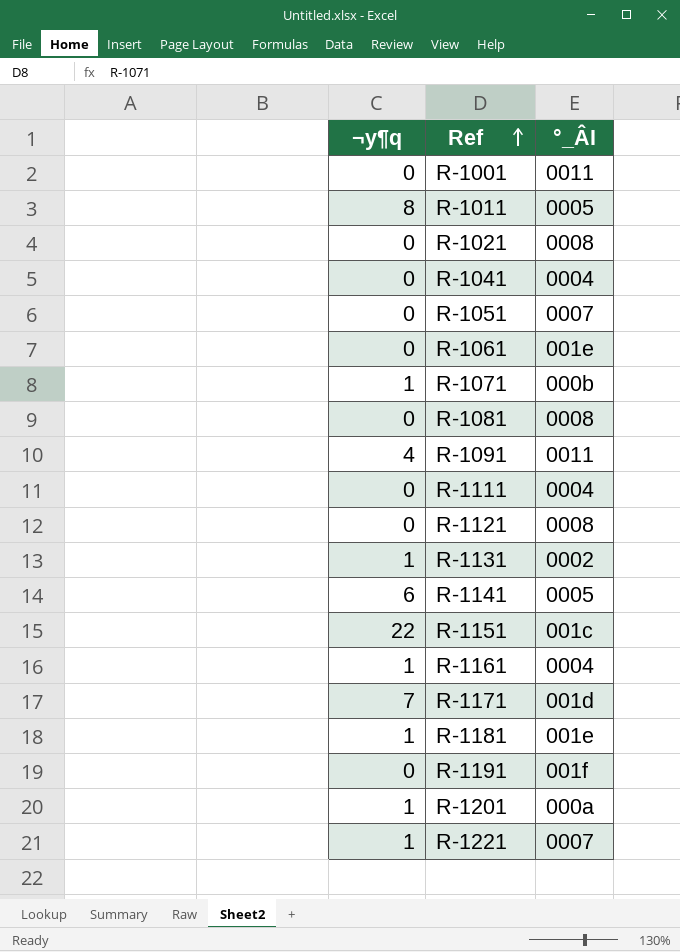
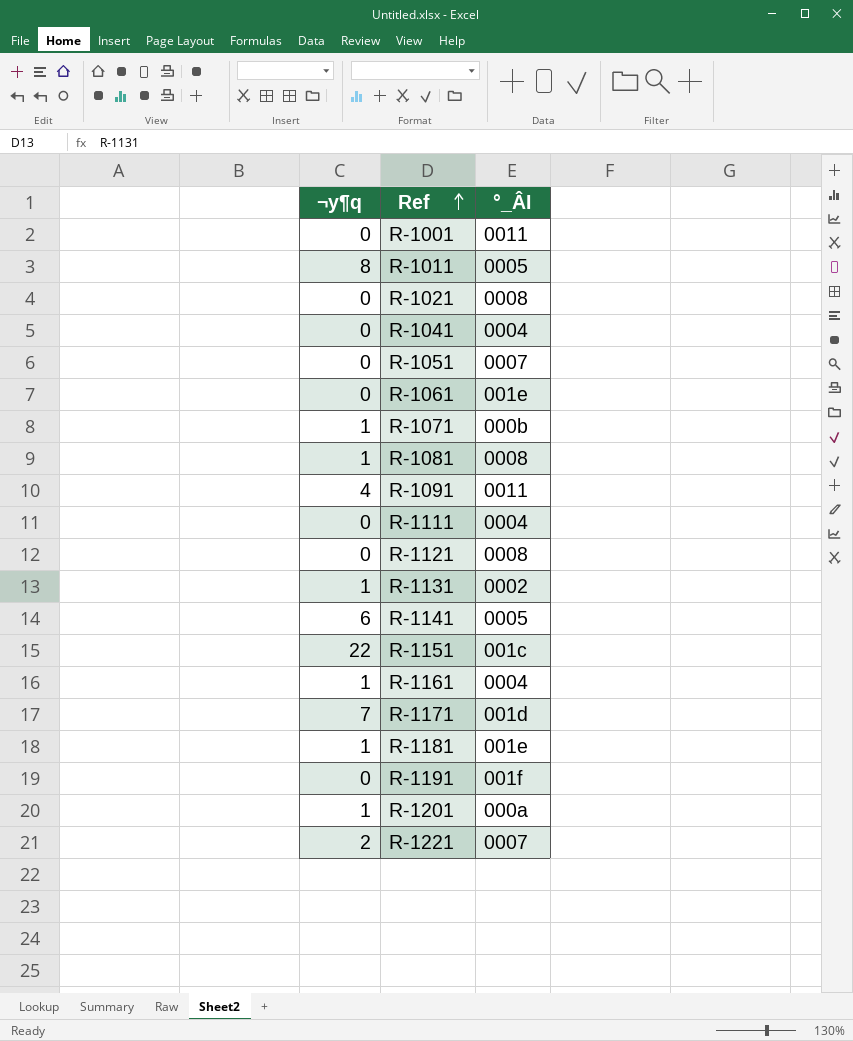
R-1081 | ¬y¶q: 0 -> 1
R-1221 | ¬y¶q: 1 -> 2

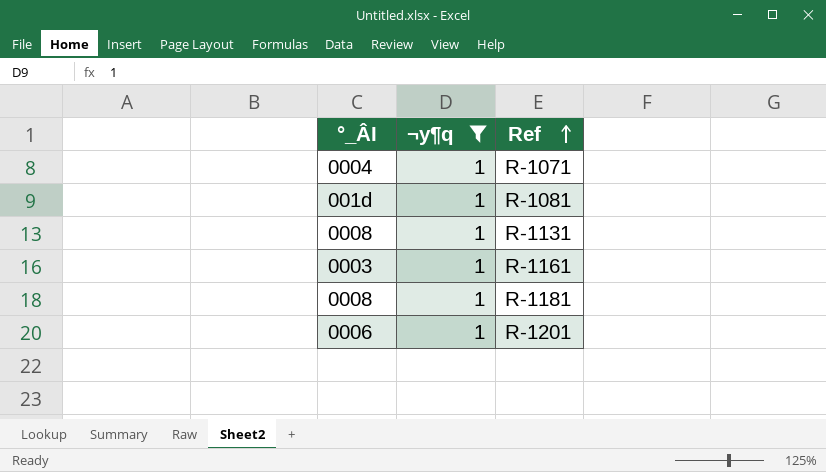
filter: none -> ¬y¶q = 1
column °_ÂI | position: 3 -> 1
R-1071 | °_ÂI: 000b -> 0004
R-1081 | °_ÂI: 0008 -> 001d
R-1131 | °_ÂI: 0002 -> 0008
R-1161 | °_ÂI: 0004 -> 0003
R-1181 | °_ÂI: 001e -> 0008
R-1201 | °_ÂI: 000a -> 0006

